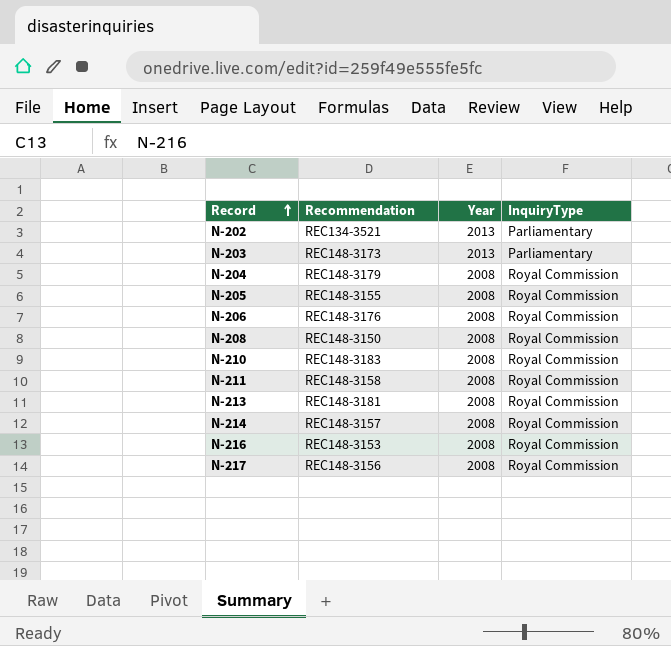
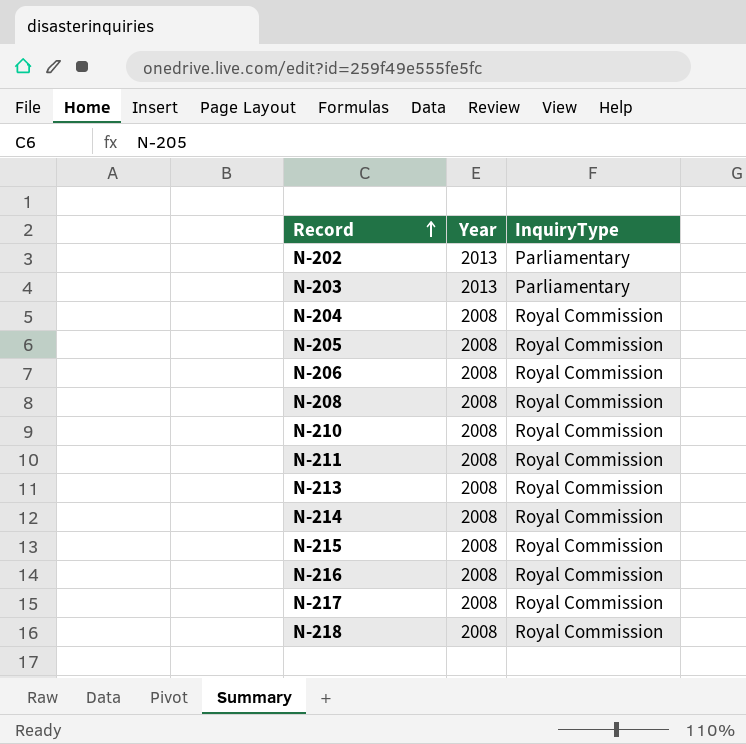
column Recommendation | position: 2 -> none
row N-215: none -> 2008 | Royal Commission
row N-218: none -> 2008 | Royal Commission

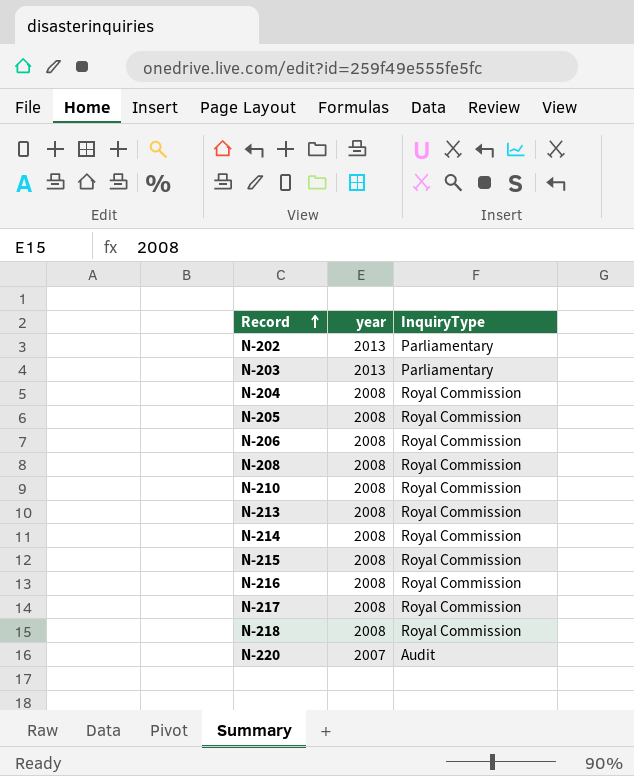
column name: Year -> year
row N-211: 2008 | Royal Commission -> none
row N-220: none -> 2007 | Audit

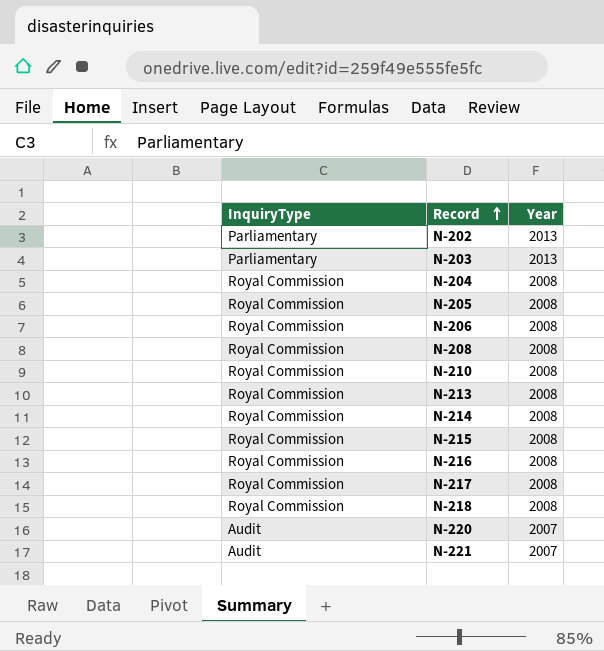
column InquiryType | position: 3 -> 1
column name: year -> Year
row N-221: none -> Audit | 2007

